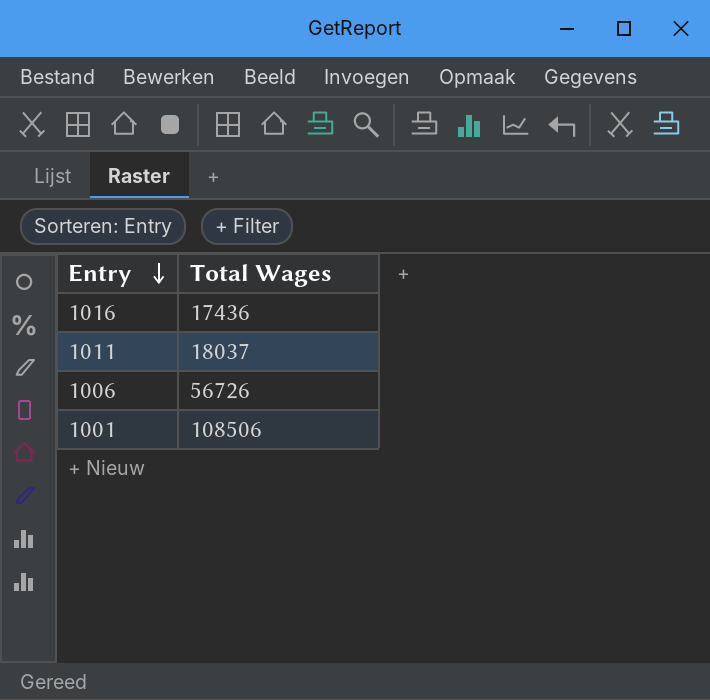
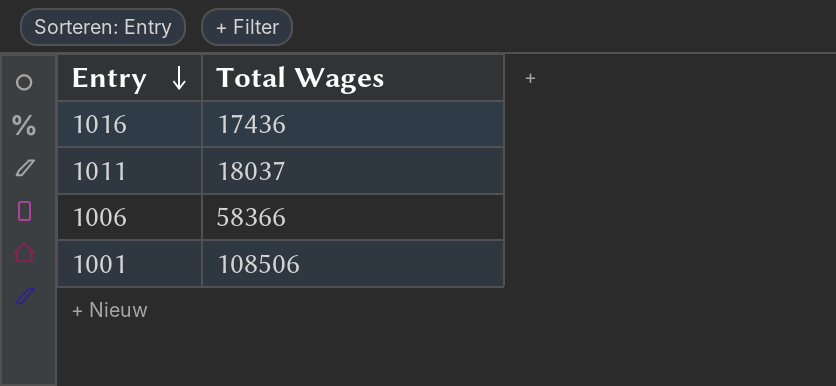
1006 | Total Wages: 56726 -> 58366

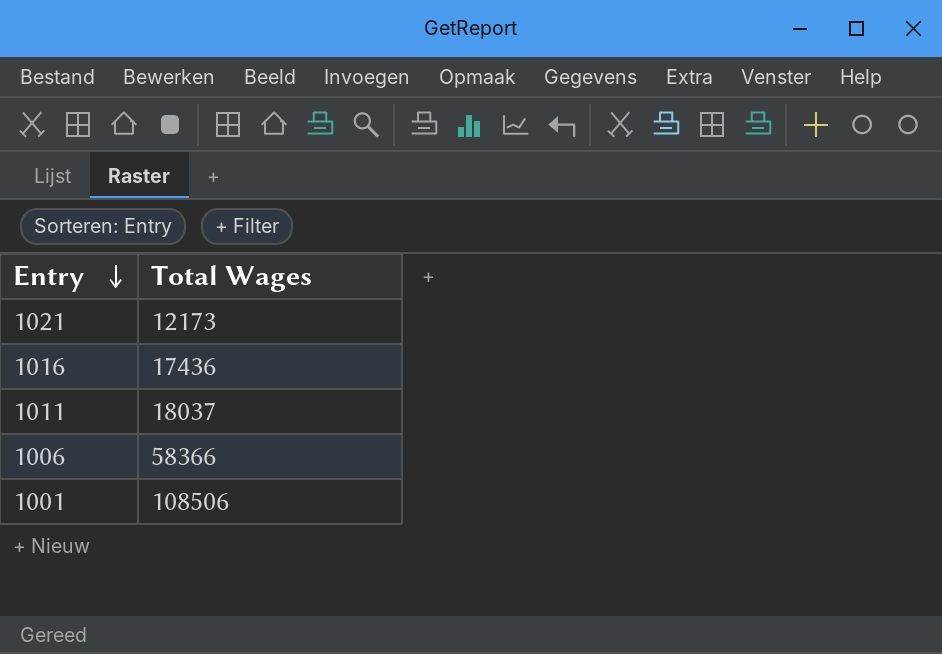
row 1021: none -> 12173

